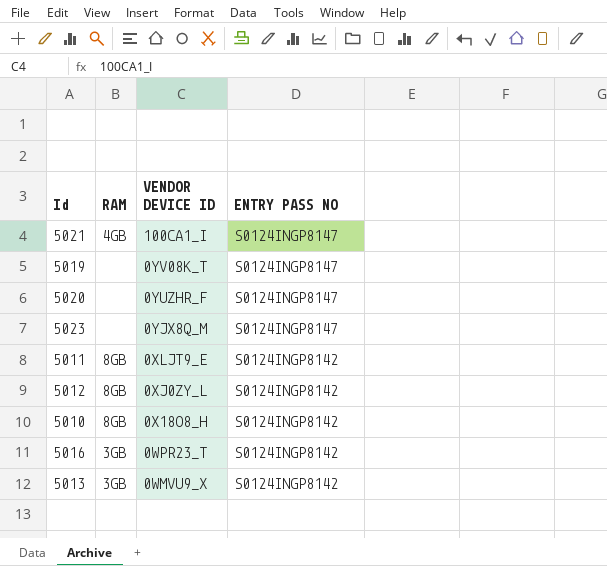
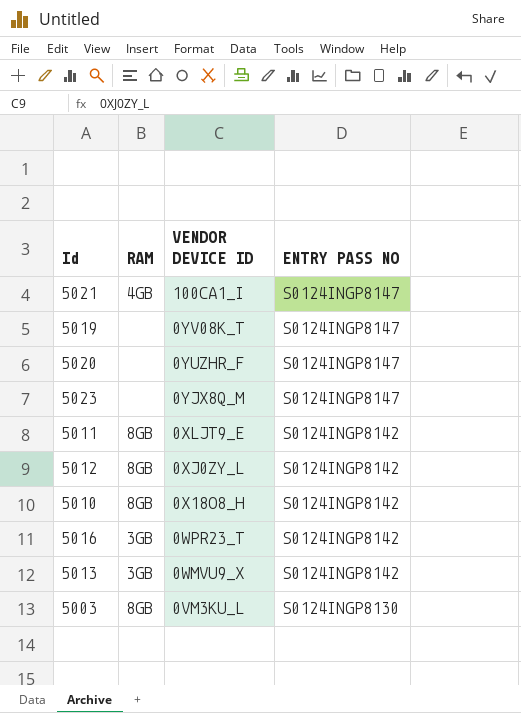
row 5003: none -> 8GB | 0VM3KU_L | S0124INGP8130

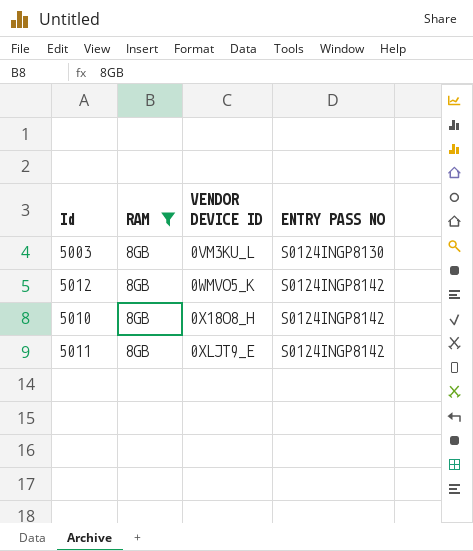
filter: none -> RAM = 8GB
row order: VENDOR DEVICE ID descending -> VENDOR DEVICE ID ascending
5012 | VENDOR DEVICE ID: 0XJ0ZY_L -> 0WMVO5_K

